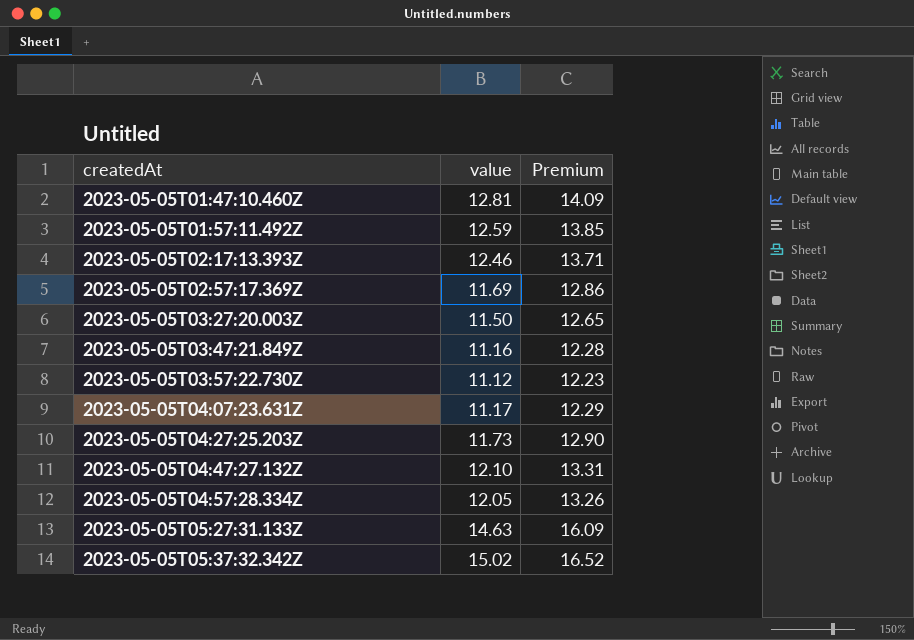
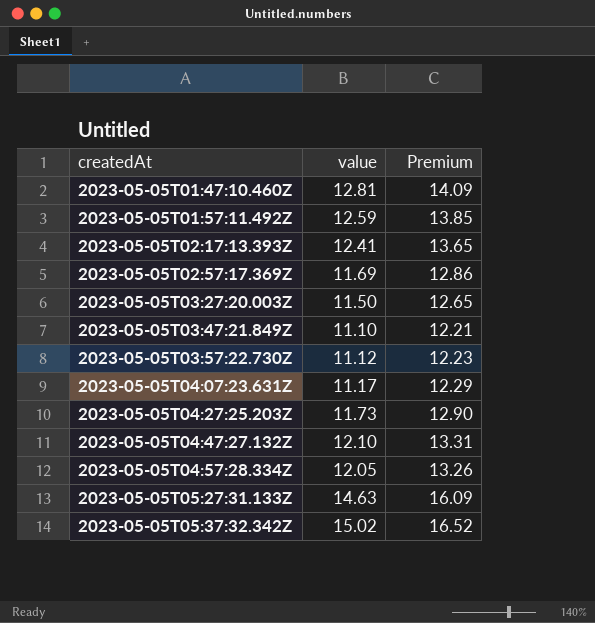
2023-05-05T02:17:13.393Z | value: 12.46 -> 12.41
2023-05-05T02:17:13.393Z | Premium: 13.71 -> 13.65
2023-05-05T03:47:21.849Z | value: 11.16 -> 11.10
2023-05-05T03:47:21.849Z | Premium: 12.28 -> 12.21

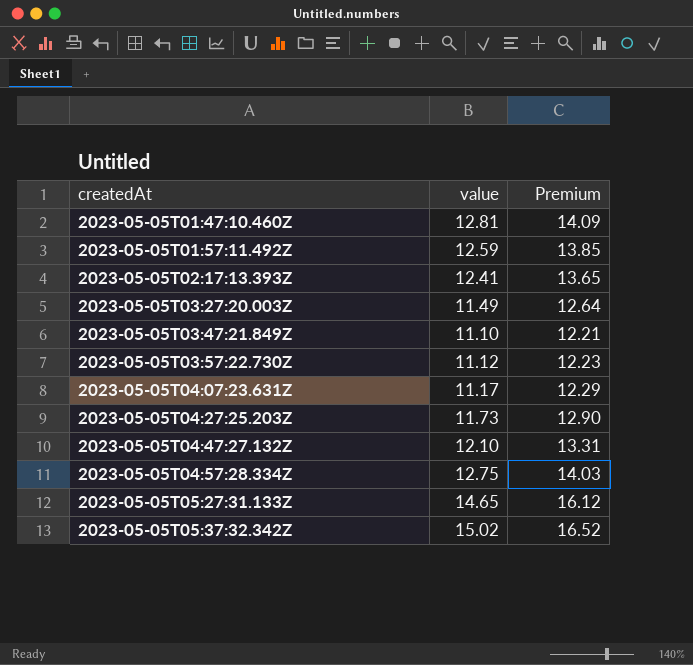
row 2023-05-05T02:57:17.369Z: 11.69 | 12.86 -> none
2023-05-05T03:27:20.003Z | value: 11.50 -> 11.49
2023-05-05T03:27:20.003Z | Premium: 12.65 -> 12.64
2023-05-05T04:57:28.334Z | value: 12.05 -> 12.75
2023-05-05T04:57:28.334Z | Premium: 13.26 -> 14.03
2023-05-05T05:27:31.133Z | value: 14.63 -> 14.65
2023-05-05T05:27:31.133Z | Premium: 16.09 -> 16.12

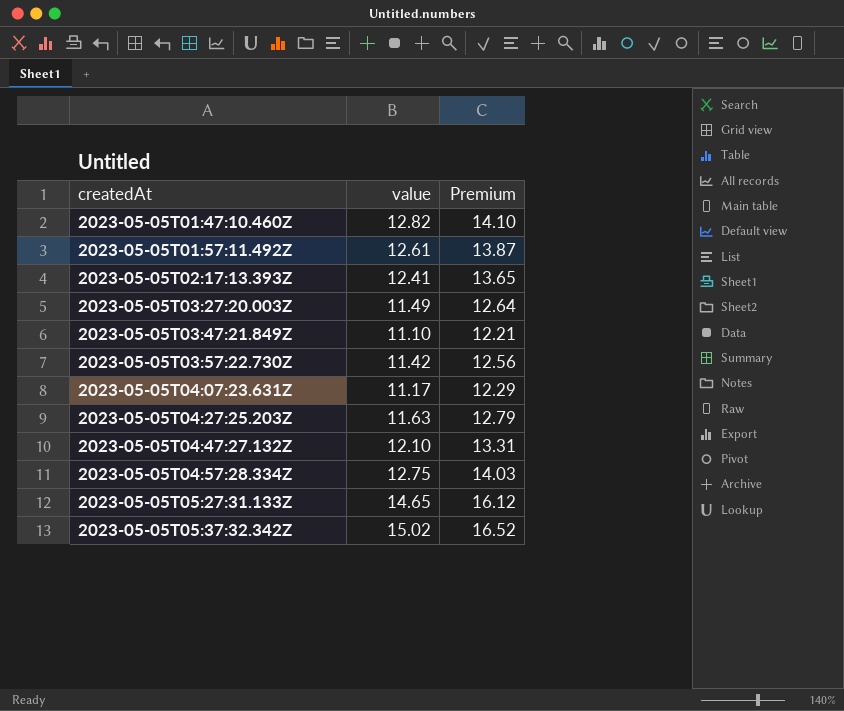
2023-05-05T01:47:10.460Z | value: 12.81 -> 12.82
2023-05-05T01:47:10.460Z | Premium: 14.09 -> 14.10
2023-05-05T01:57:11.492Z | value: 12.59 -> 12.61
2023-05-05T01:57:11.492Z | Premium: 13.85 -> 13.87
2023-05-05T03:57:22.730Z | value: 11.12 -> 11.42
2023-05-05T03:57:22.730Z | Premium: 12.23 -> 12.56
2023-05-05T04:27:25.203Z | value: 11.73 -> 11.63
2023-05-05T04:27:25.203Z | Premium: 12.90 -> 12.79

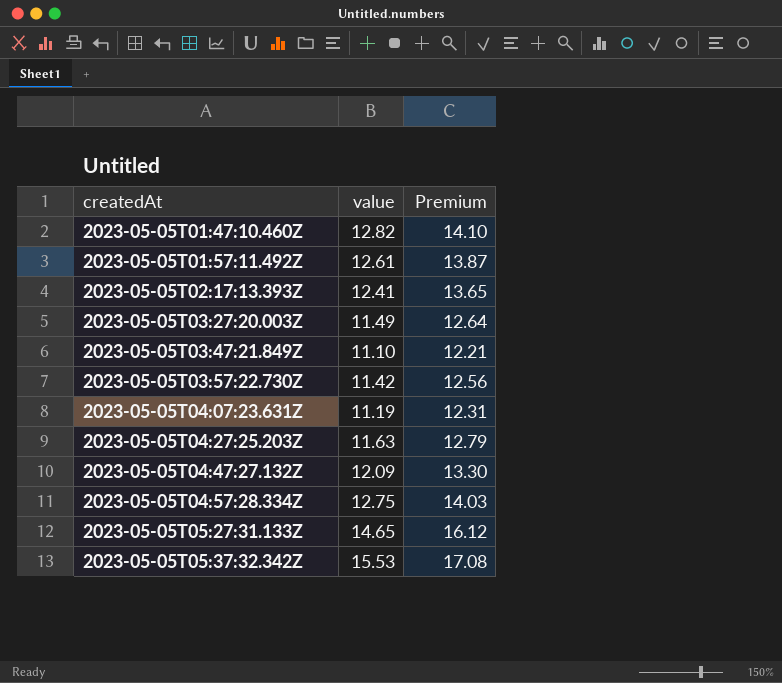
2023-05-05T04:07:23.631Z | value: 11.17 -> 11.19
2023-05-05T04:07:23.631Z | Premium: 12.29 -> 12.31
2023-05-05T04:47:27.132Z | value: 12.10 -> 12.09
2023-05-05T04:47:27.132Z | Premium: 13.31 -> 13.30
2023-05-05T05:37:32.342Z | value: 15.02 -> 15.53
2023-05-05T05:37:32.342Z | Premium: 16.52 -> 17.08

